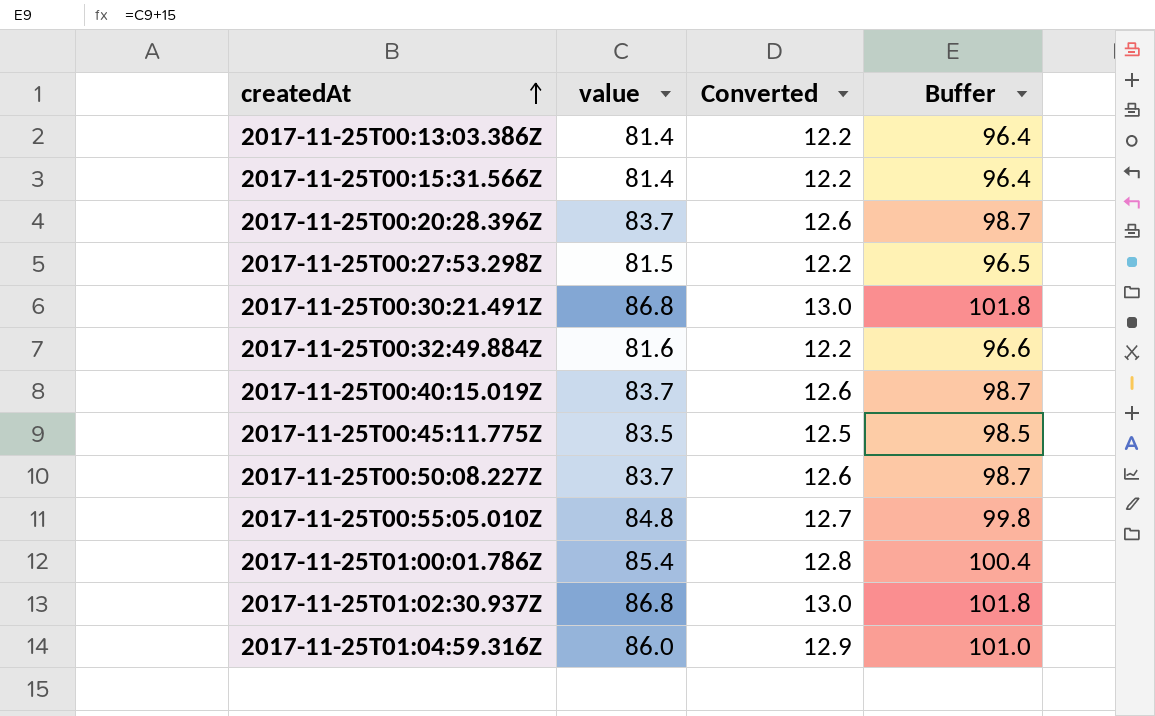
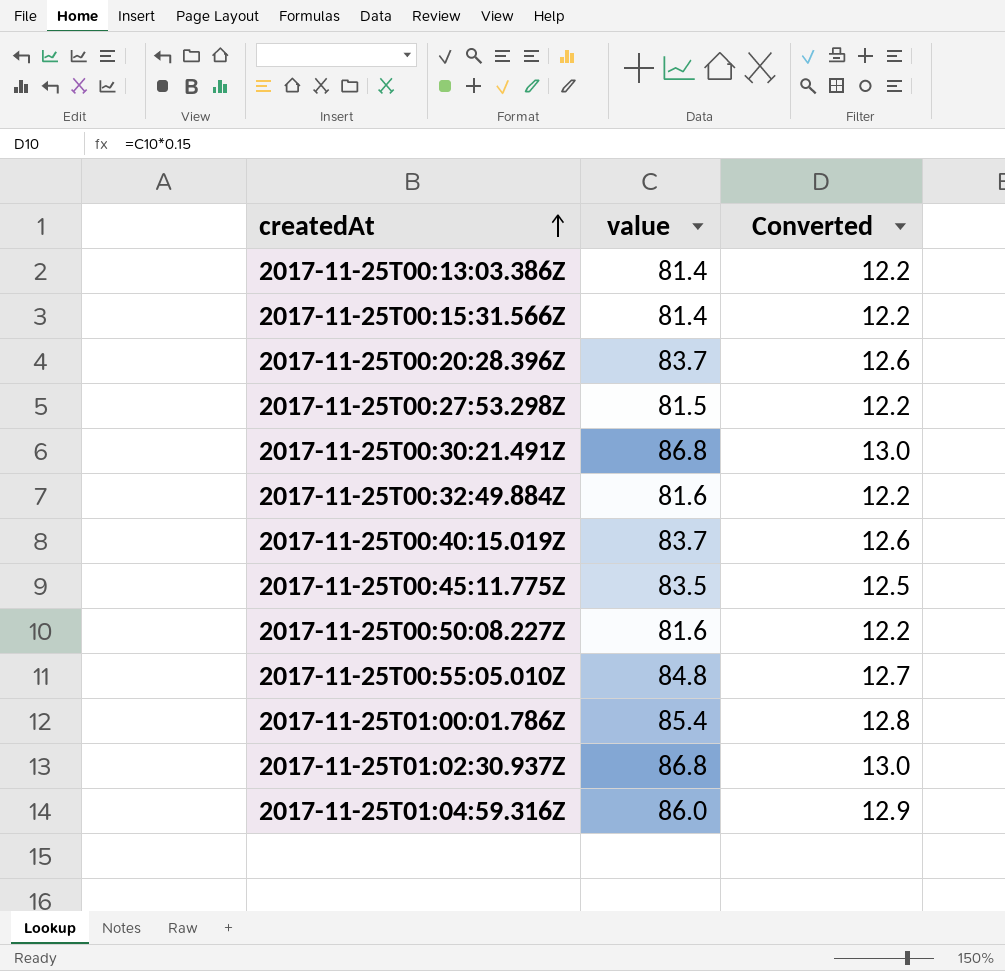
column Buffer | formula: [value] + 15 -> none
2017-11-25T00:50:08.227Z | value: 83.7 -> 81.6
2017-11-25T00:50:08.227Z | Converted: 12.6 -> 12.2

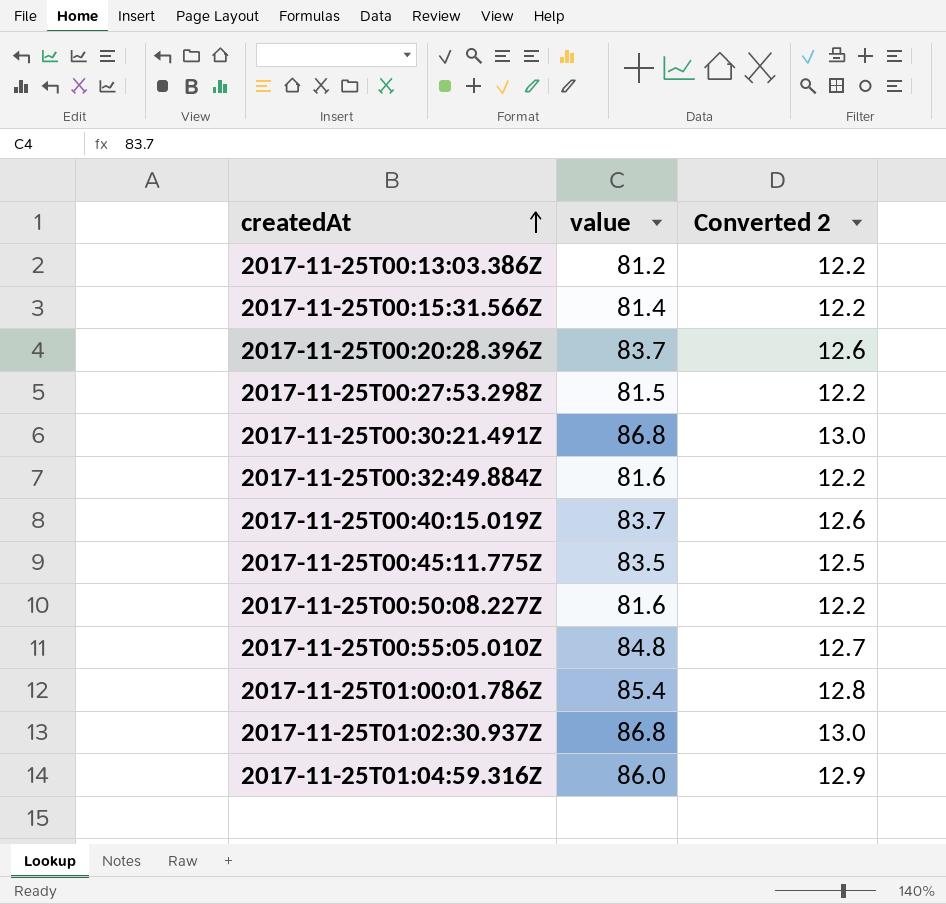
column name: Converted -> Converted 2
2017-11-25T00:13:03.386Z | value: 81.4 -> 81.2

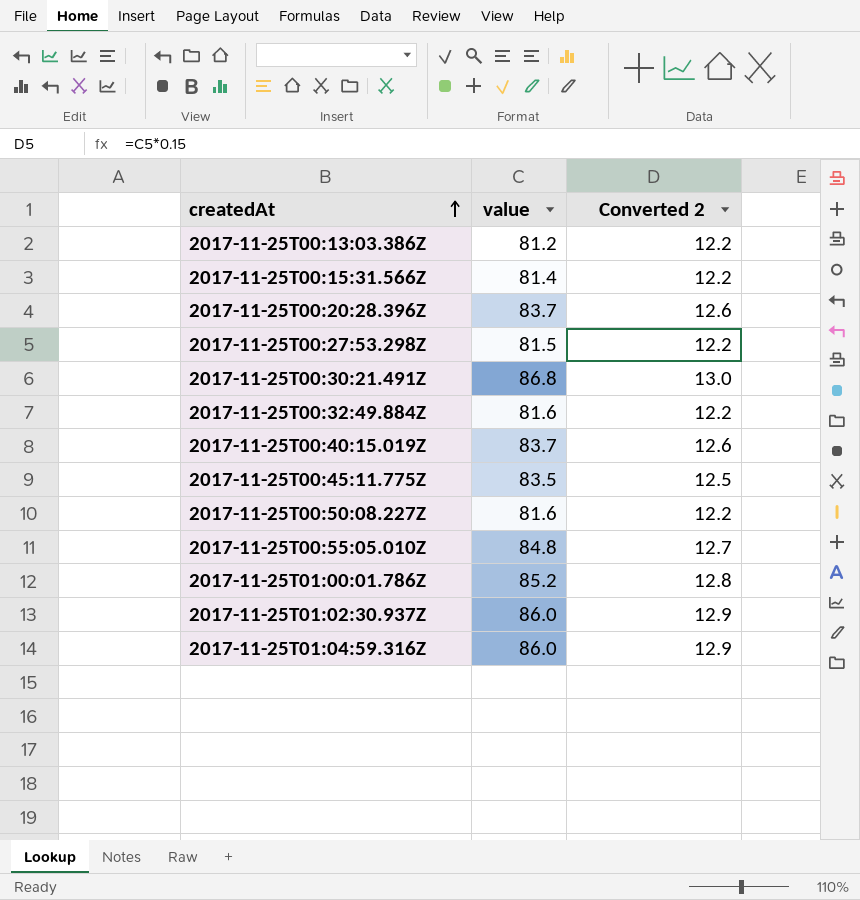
2017-11-25T01:00:01.786Z | value: 85.4 -> 85.2
2017-11-25T01:02:30.937Z | value: 86.8 -> 86.0
2017-11-25T01:02:30.937Z | Converted 2: 13.0 -> 12.9

